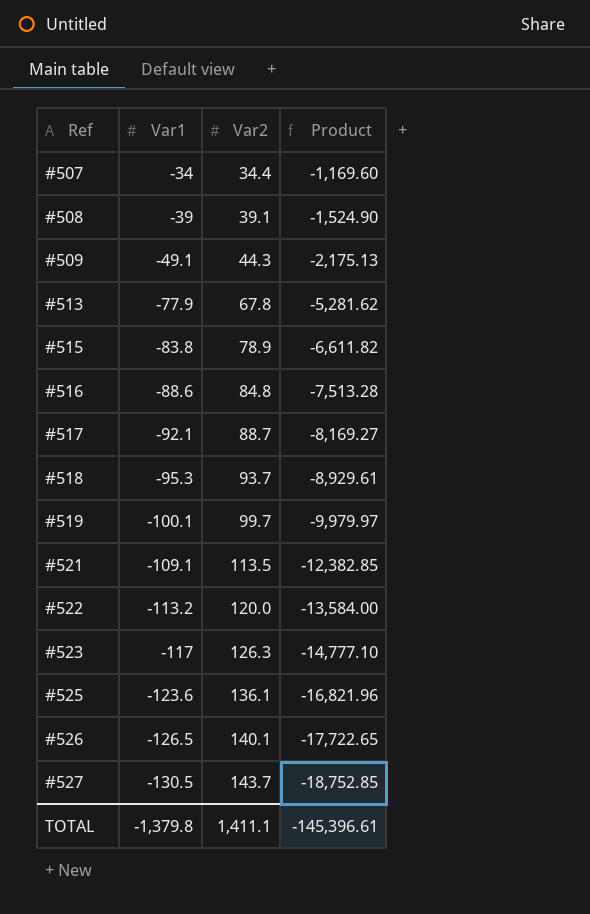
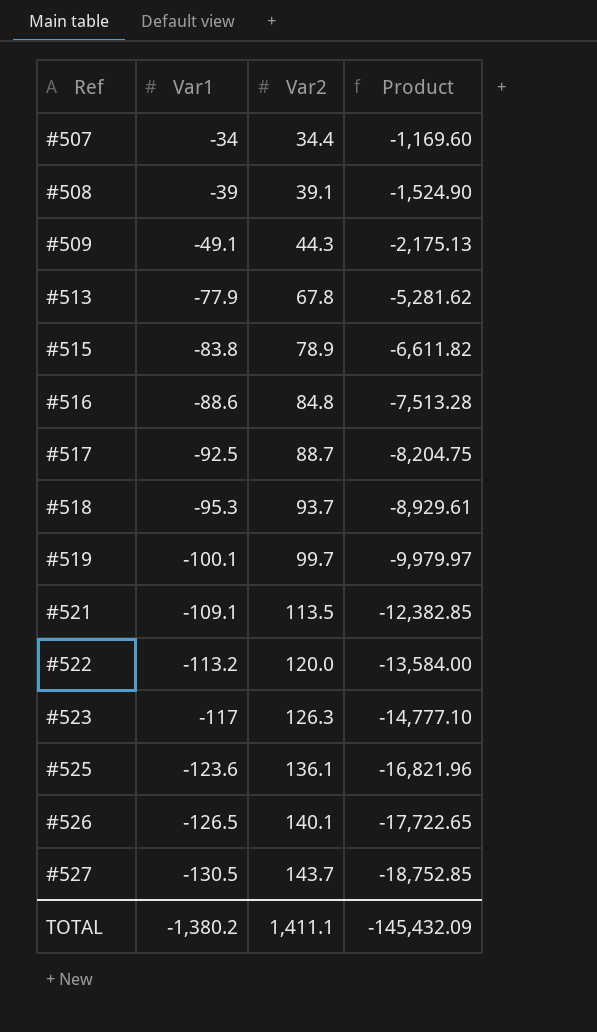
#517 | Var1: -92.1 -> -92.5
#517 | Product: -8,169.27 -> -8,204.75
TOTAL | Var1: -1,379.8 -> -1,380.2
TOTAL | Product: -145,396.61 -> -145,432.09

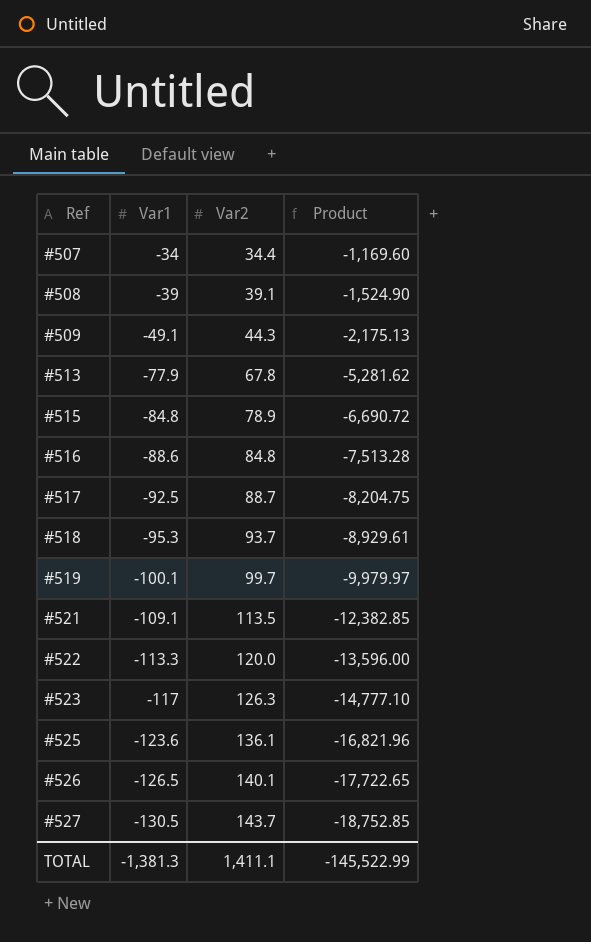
#515 | Var1: -83.8 -> -84.8
#515 | Product: -6,611.82 -> -6,690.72
#522 | Var1: -113.2 -> -113.3
#522 | Product: -13,584.00 -> -13,596.00
TOTAL | Var1: -1,380.2 -> -1,381.3
TOTAL | Product: -145,432.09 -> -145,522.99

